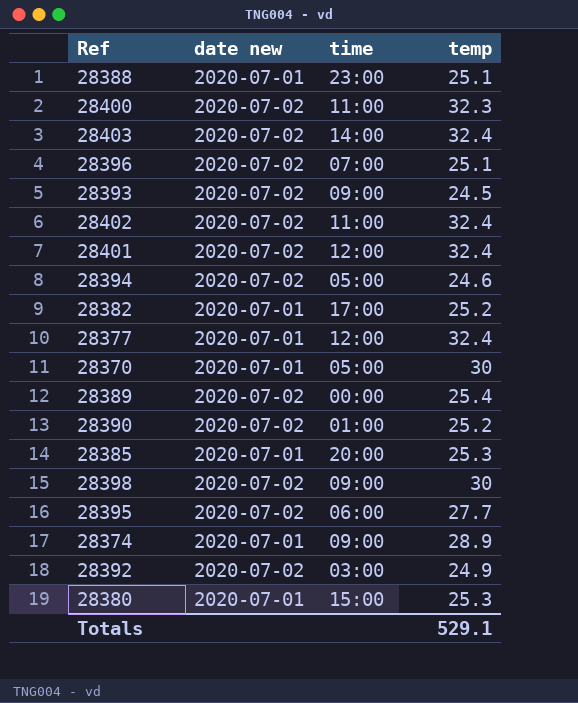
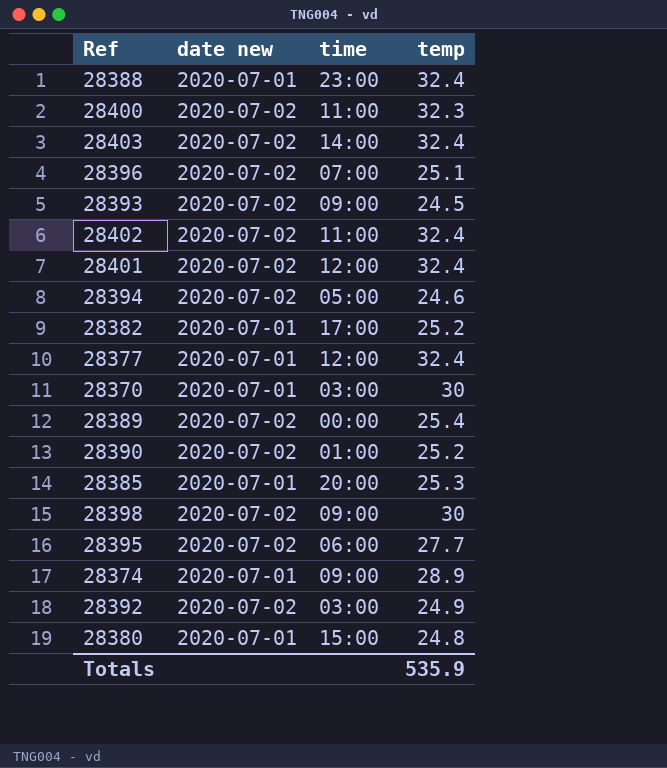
28388 | temp: 25.1 -> 32.4
28370 | time: 05:00 -> 03:00
28380 | temp: 25.3 -> 24.8
Totals | temp: 529.1 -> 535.9

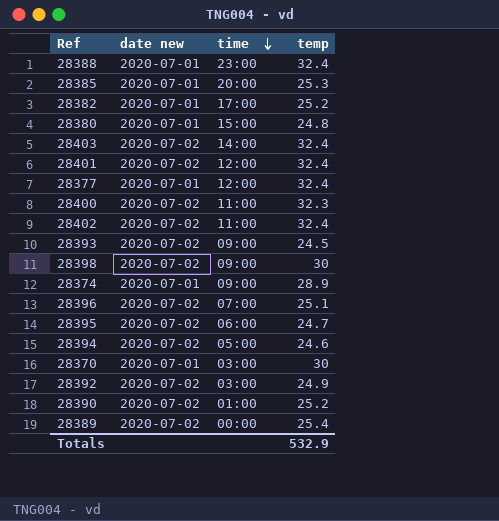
row order: none -> time descending
28395 | temp: 27.7 -> 24.7
Totals | temp: 535.9 -> 532.9

